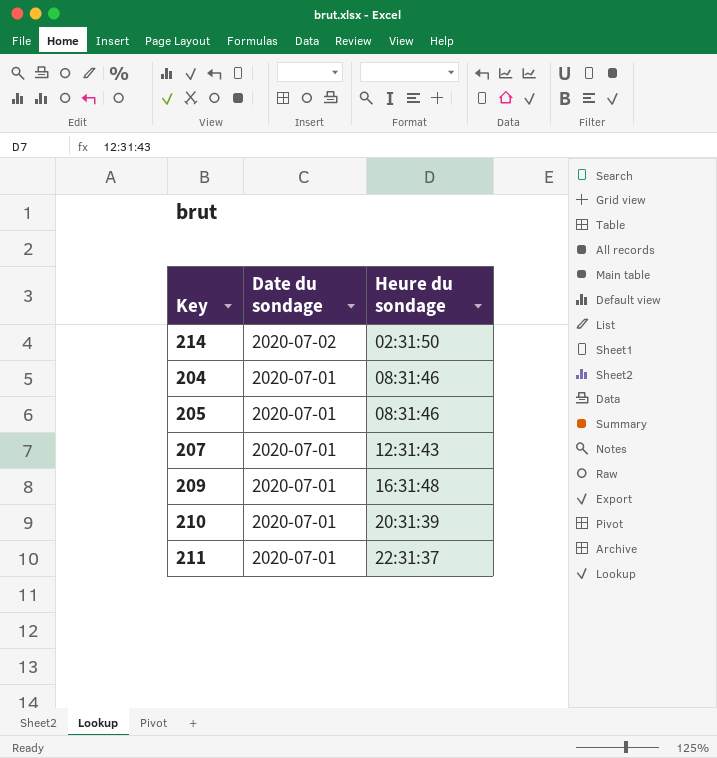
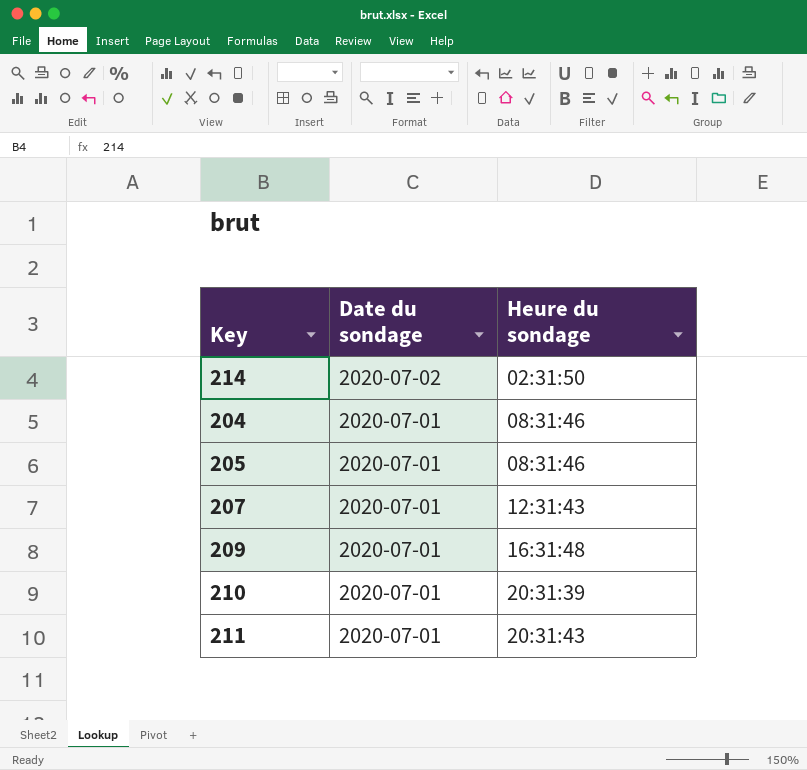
211 | Heure du sondage: 22:31:37 -> 20:31:43

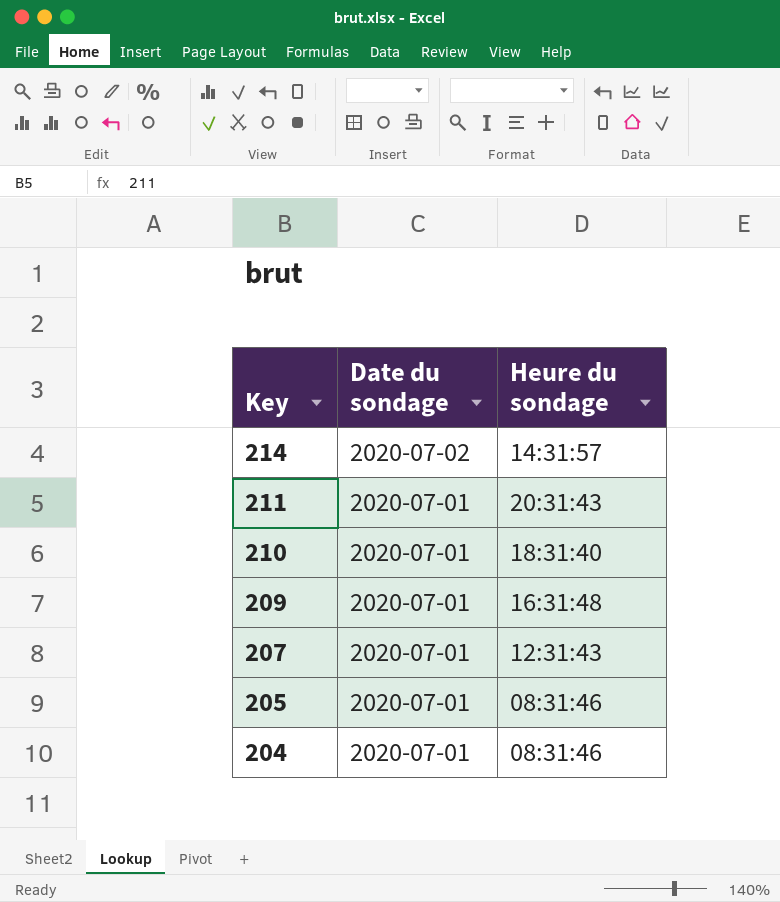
row order: Date du sondage descending -> Key descending
214 | Heure du sondage: 02:31:50 -> 14:31:57
210 | Heure du sondage: 20:31:39 -> 18:31:40

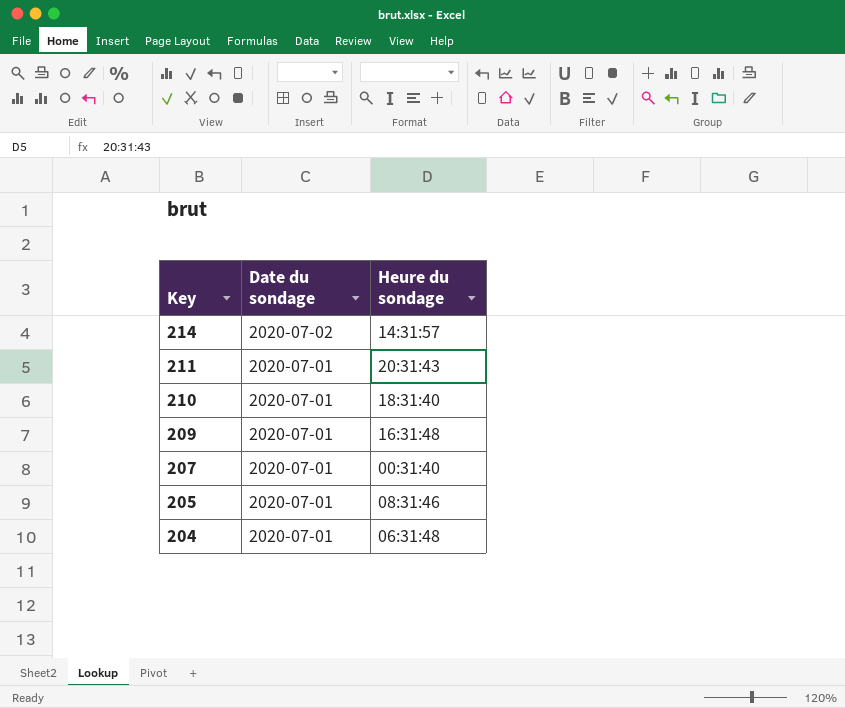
207 | Heure du sondage: 12:31:43 -> 00:31:40
204 | Heure du sondage: 08:31:46 -> 06:31:48

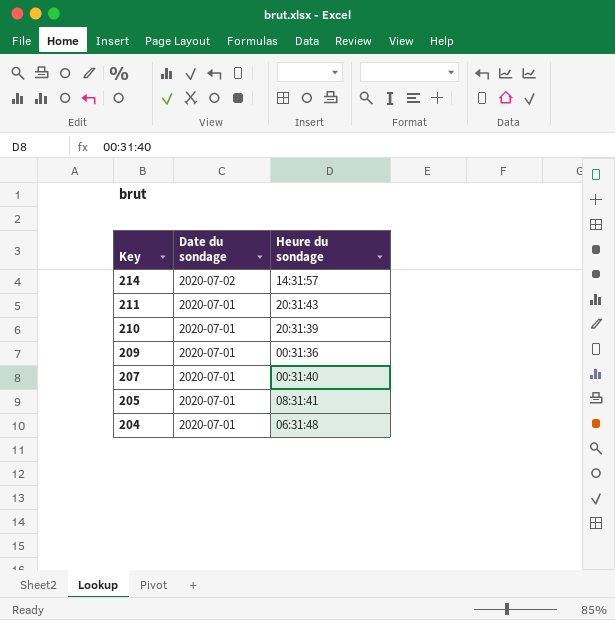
210 | Heure du sondage: 18:31:40 -> 20:31:39
209 | Heure du sondage: 16:31:48 -> 00:31:36
205 | Heure du sondage: 08:31:46 -> 08:31:41

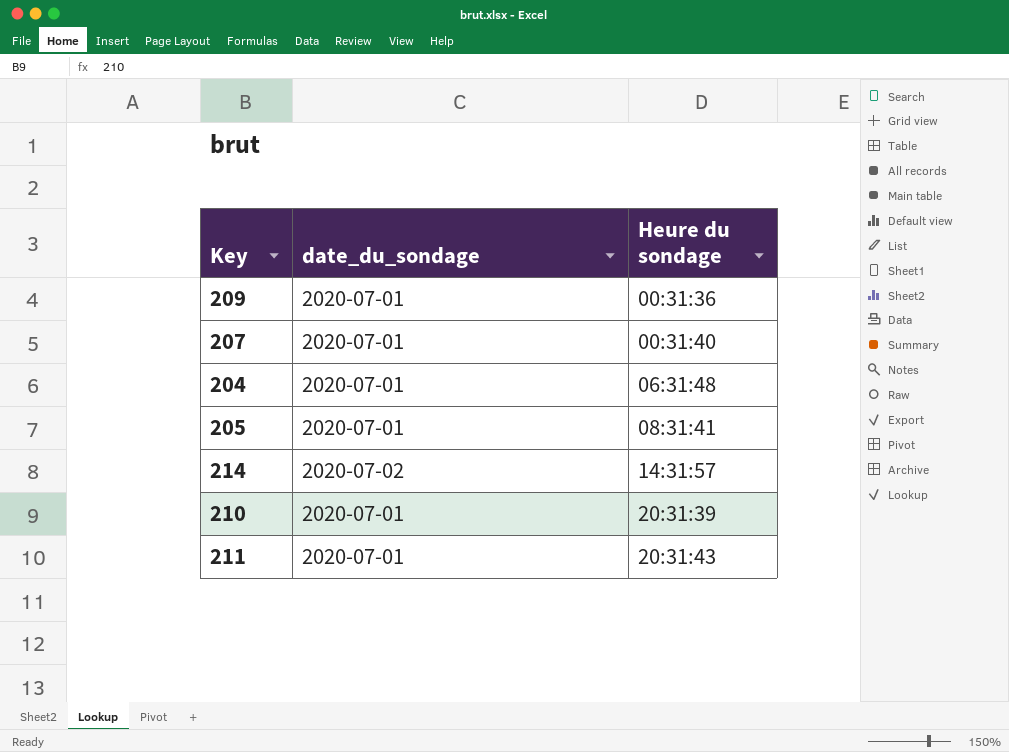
row order: Key descending -> Heure du sondage ascending
column name: Date du sondage -> date_du_sondage

